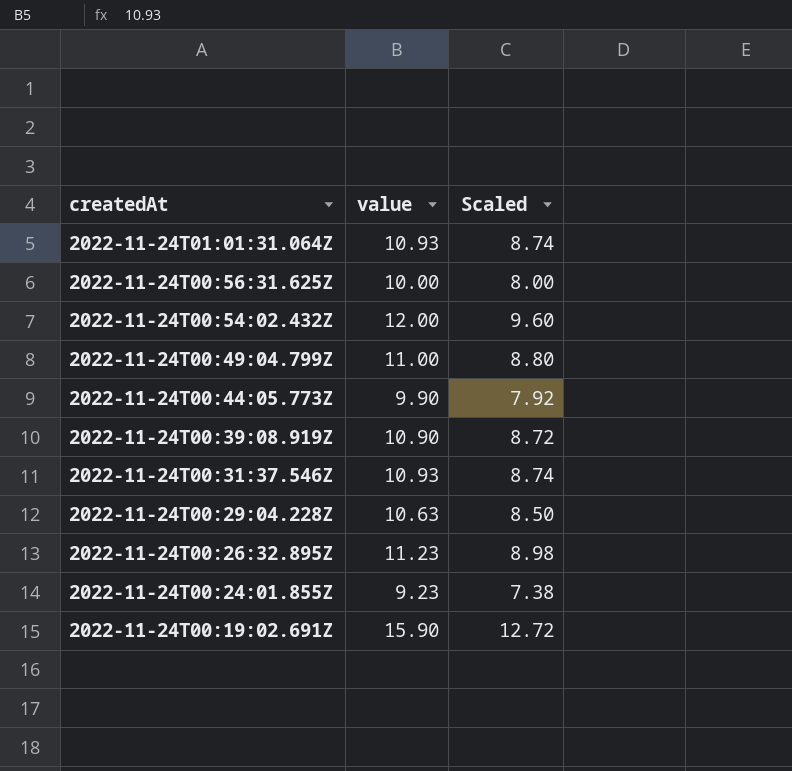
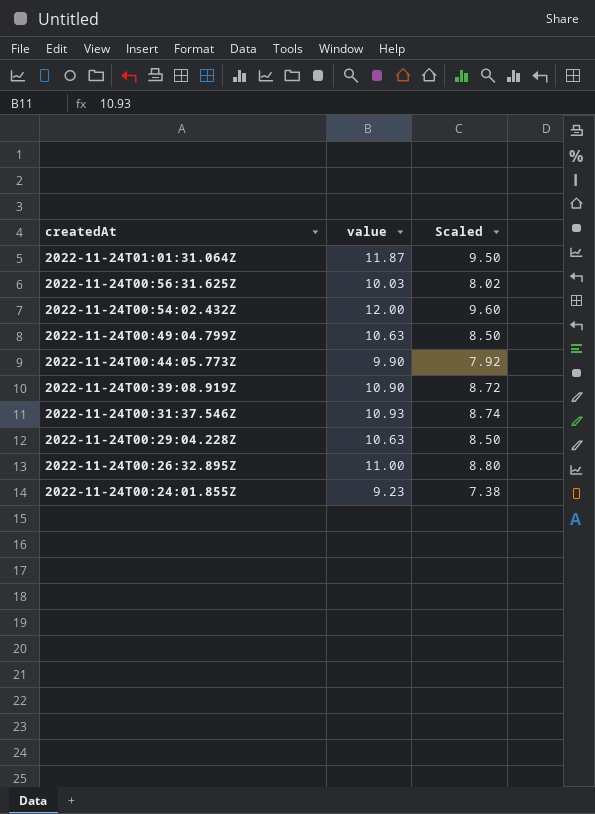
row 2022-11-24T00:19:02.691Z: 15.90 | 12.72 -> none
2022-11-24T01:01:31.064Z | value: 10.93 -> 11.87
2022-11-24T01:01:31.064Z | Scaled: 8.74 -> 9.50
2022-11-24T00:56:31.625Z | value: 10.00 -> 10.03
2022-11-24T00:56:31.625Z | Scaled: 8.00 -> 8.02
2022-11-24T00:49:04.799Z | value: 11.00 -> 10.63
2022-11-24T00:49:04.799Z | Scaled: 8.80 -> 8.50
2022-11-24T00:26:32.895Z | value: 11.23 -> 11.00
2022-11-24T00:26:32.895Z | Scaled: 8.98 -> 8.80

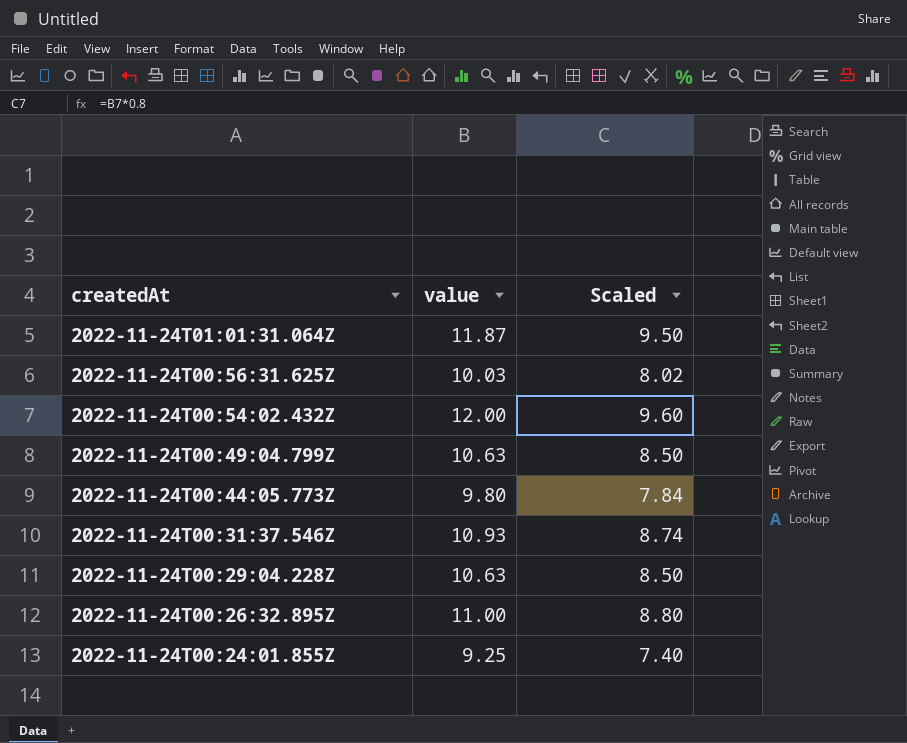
row 2022-11-24T00:39:08.919Z: 10.90 | 8.72 -> none
2022-11-24T00:44:05.773Z | value: 9.90 -> 9.80
2022-11-24T00:44:05.773Z | Scaled: 7.92 -> 7.84
2022-11-24T00:24:01.855Z | value: 9.23 -> 9.25
2022-11-24T00:24:01.855Z | Scaled: 7.38 -> 7.40

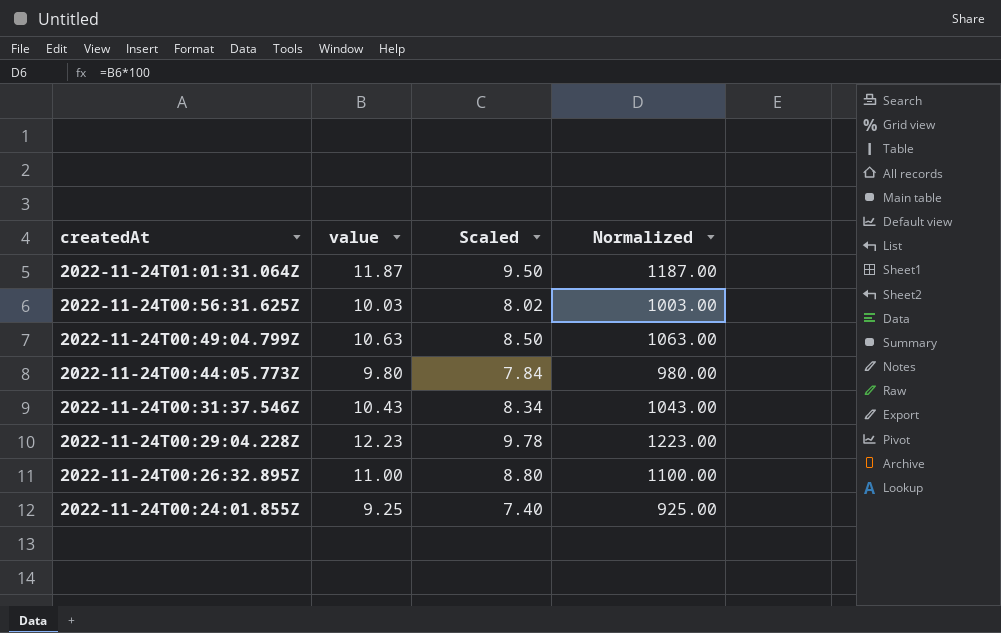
column Normalized | formula: none -> [value] * 100
row 2022-11-24T00:54:02.432Z: 12.00 | 9.60 -> none
2022-11-24T00:31:37.546Z | value: 10.93 -> 10.43
2022-11-24T00:31:37.546Z | Scaled: 8.74 -> 8.34
2022-11-24T00:29:04.228Z | value: 10.63 -> 12.23
2022-11-24T00:29:04.228Z | Scaled: 8.50 -> 9.78

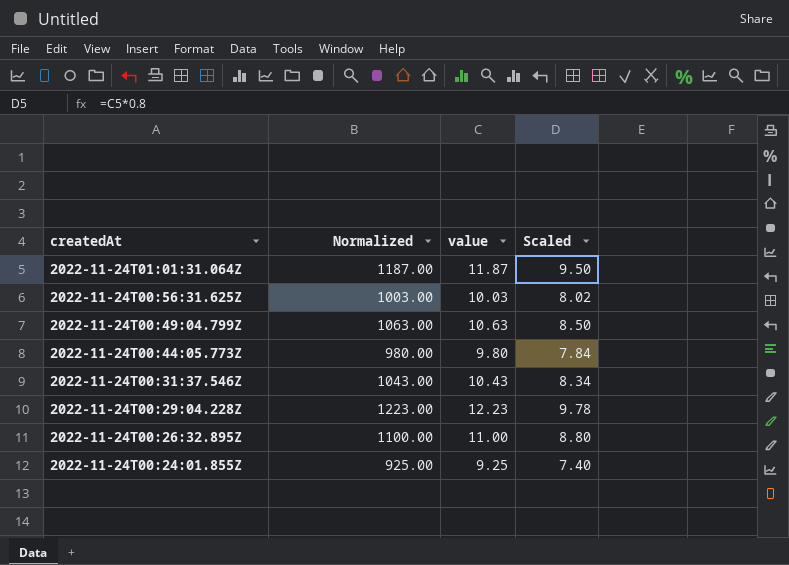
column Normalized | position: 4 -> 2

